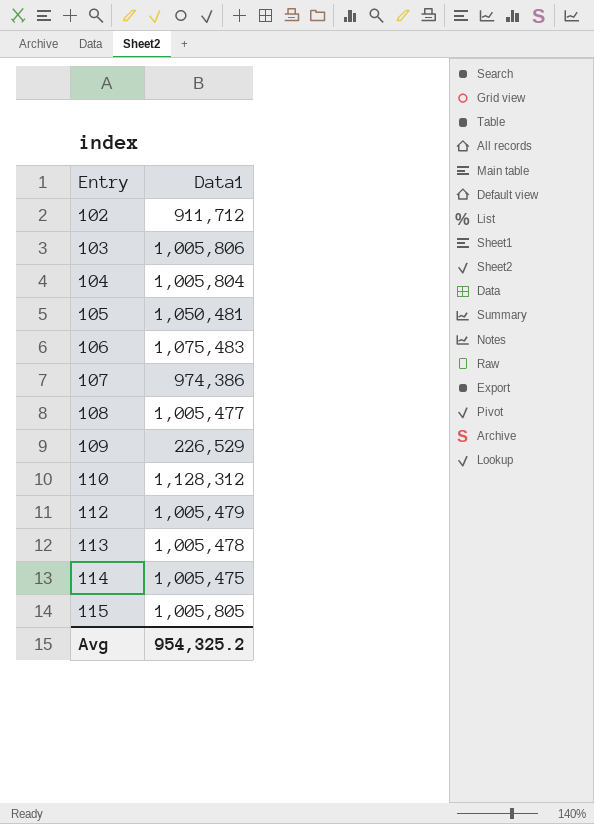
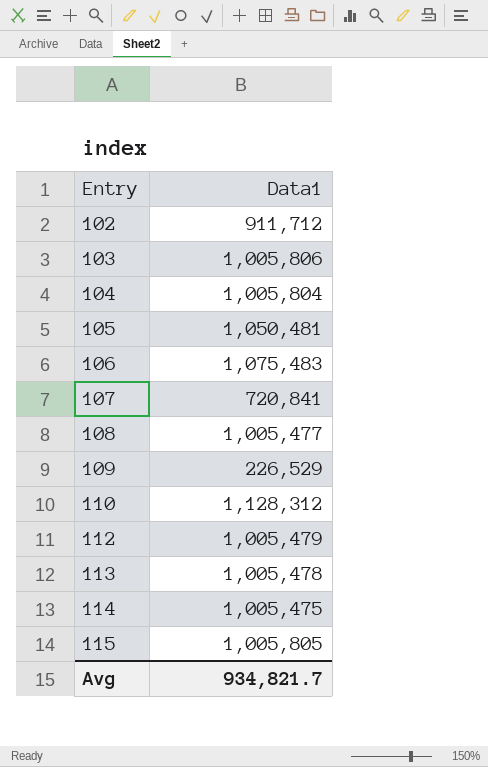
107 | Data1: 974,386 -> 720,841
Avg | Data1: 954,325.2 -> 934,821.7

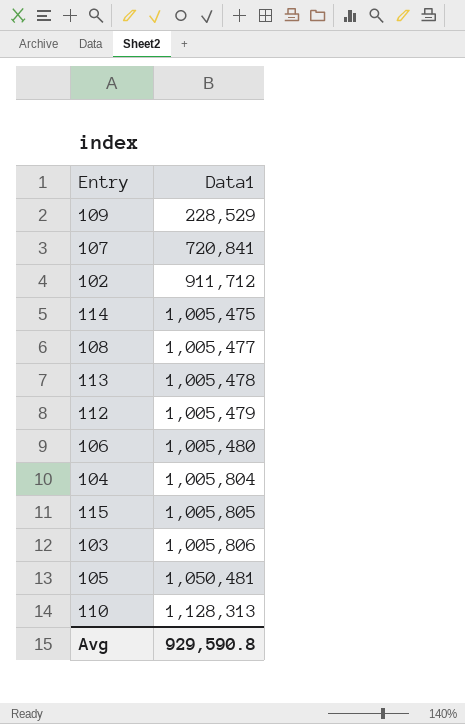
row order: Entry ascending -> Data1 ascending
109 | Data1: 226,529 -> 228,529
106 | Data1: 1,075,483 -> 1,005,480
110 | Data1: 1,128,312 -> 1,128,313
Avg | Data1: 934,821.7 -> 929,590.8

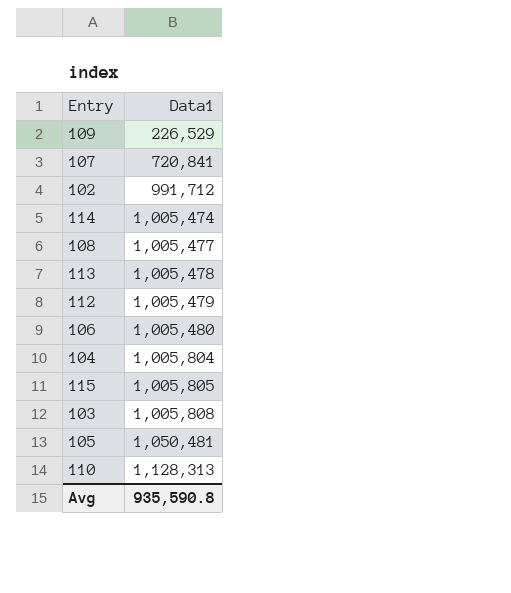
109 | Data1: 228,529 -> 226,529
102 | Data1: 911,712 -> 991,712
114 | Data1: 1,005,475 -> 1,005,474
103 | Data1: 1,005,806 -> 1,005,808
Avg | Data1: 929,590.8 -> 935,590.8

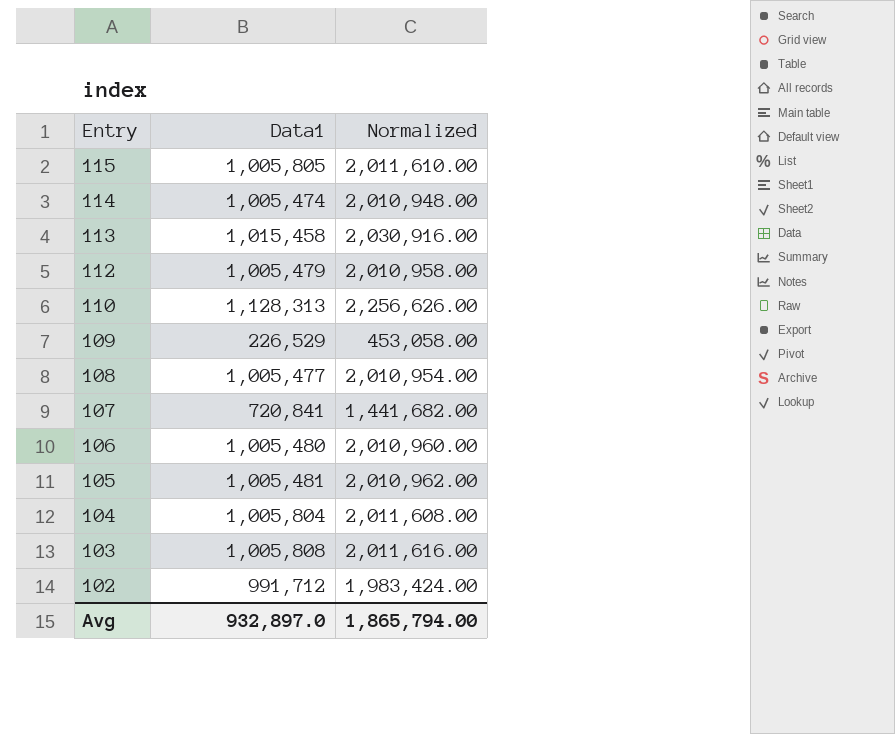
row order: Data1 ascending -> Entry descending
column Normalized | formula: none -> [Data1] * 2
113 | Data1: 1,005,478 -> 1,015,458
105 | Data1: 1,050,481 -> 1,005,481
Avg | Data1: 935,590.8 -> 932,897.0

